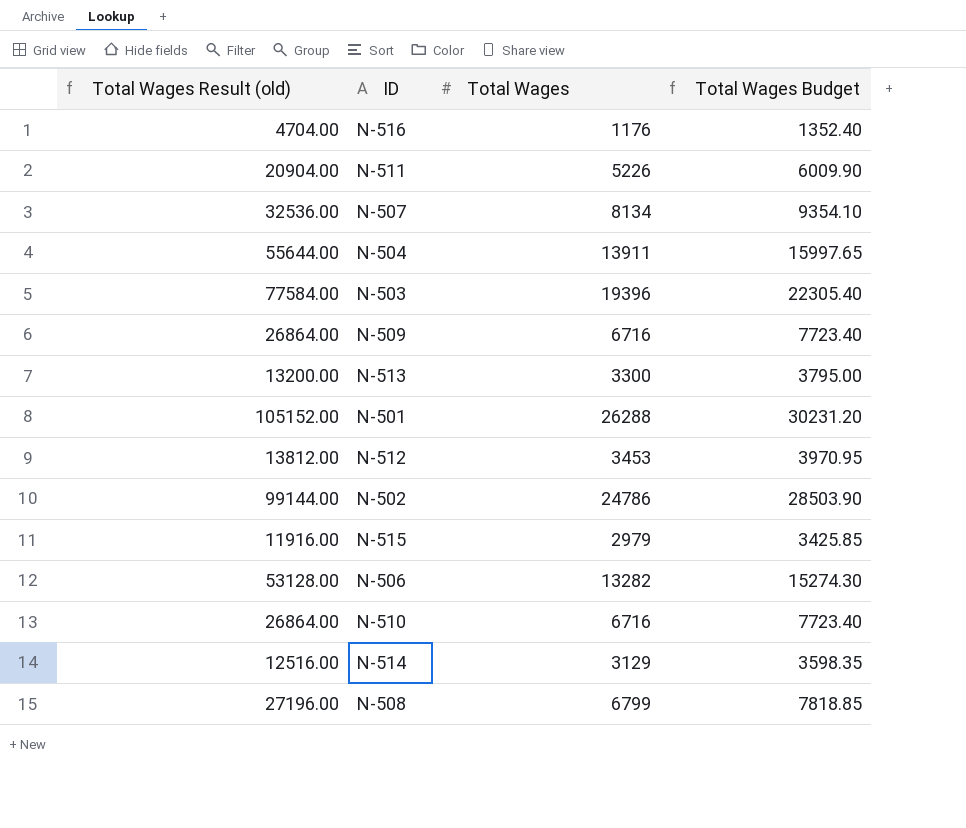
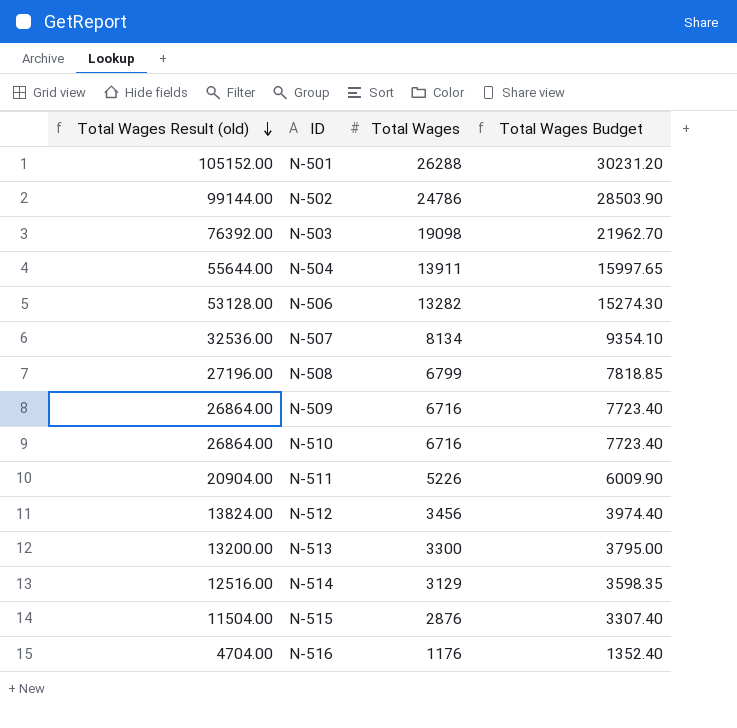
row order: none -> Total Wages Result (old) descending
N-503 | Total Wages Result (old): 77584.00 -> 76392.00
N-503 | Total Wages: 19396 -> 19098
N-503 | Total Wages Budget: 22305.40 -> 21962.70
N-512 | Total Wages Result (old): 13812.00 -> 13824.00
N-512 | Total Wages: 3453 -> 3456
N-512 | Total Wages Budget: 3970.95 -> 3974.40
N-515 | Total Wages Result (old): 11916.00 -> 11504.00
N-515 | Total Wages: 2979 -> 2876
N-515 | Total Wages Budget: 3425.85 -> 3307.40

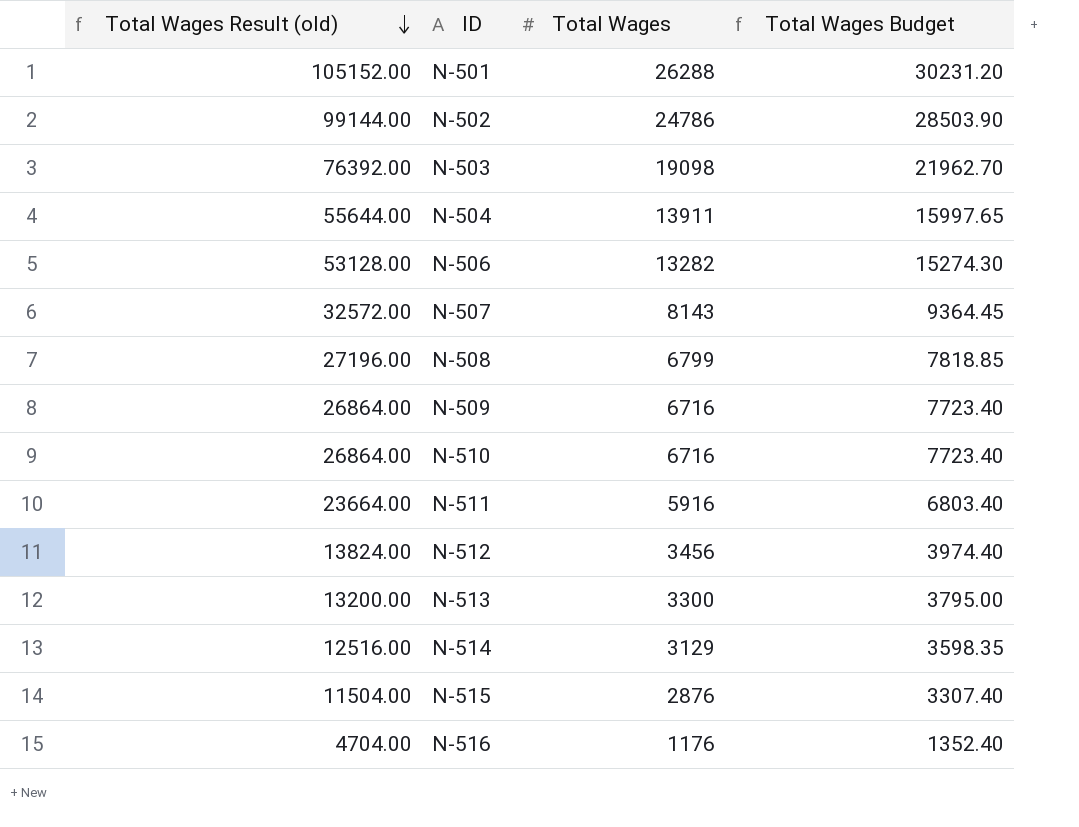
N-507 | Total Wages Result (old): 32536.00 -> 32572.00
N-507 | Total Wages: 8134 -> 8143
N-507 | Total Wages Budget: 9354.10 -> 9364.45
N-511 | Total Wages Result (old): 20904.00 -> 23664.00
N-511 | Total Wages: 5226 -> 5916
N-511 | Total Wages Budget: 6009.90 -> 6803.40

